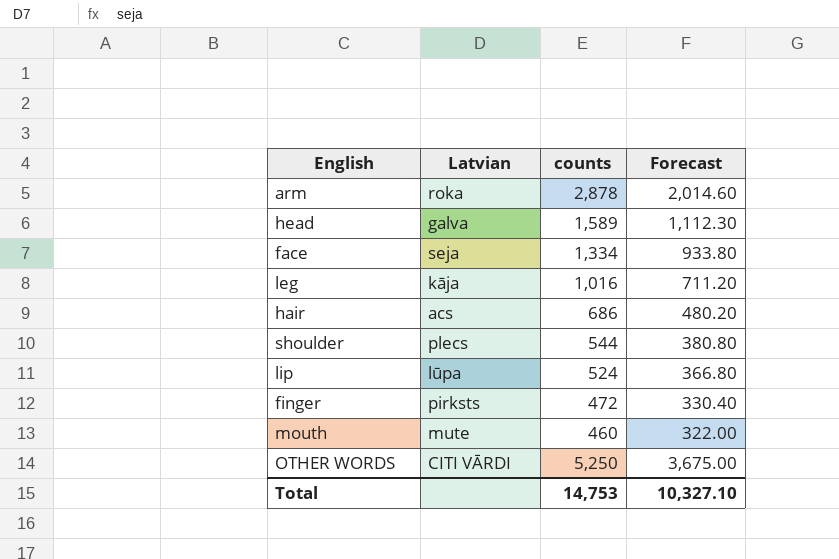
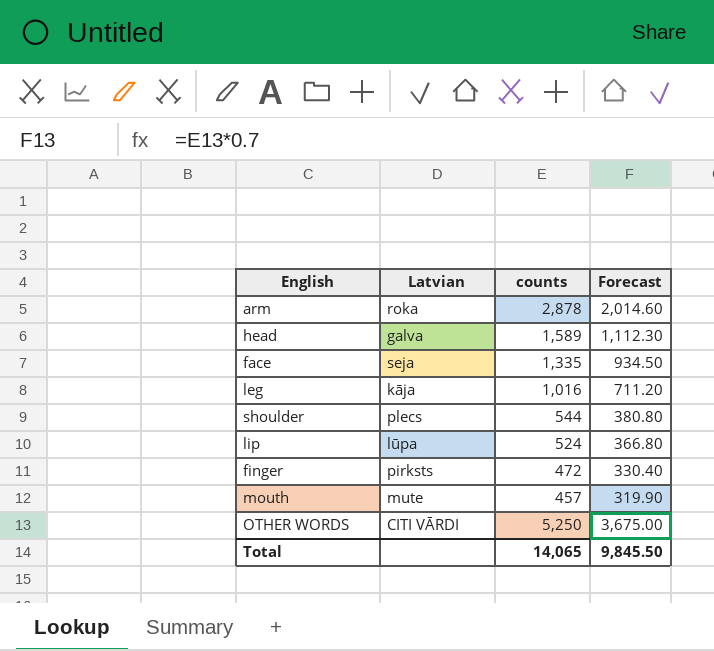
row hair: acs | 686 | 480.20 -> none
face | counts: 1,334 -> 1,335
face | Forecast: 933.80 -> 934.50
mouth | counts: 460 -> 457
mouth | Forecast: 322.00 -> 319.90
Total | counts: 14,753 -> 14,065
Total | Forecast: 10,327.10 -> 9,845.50

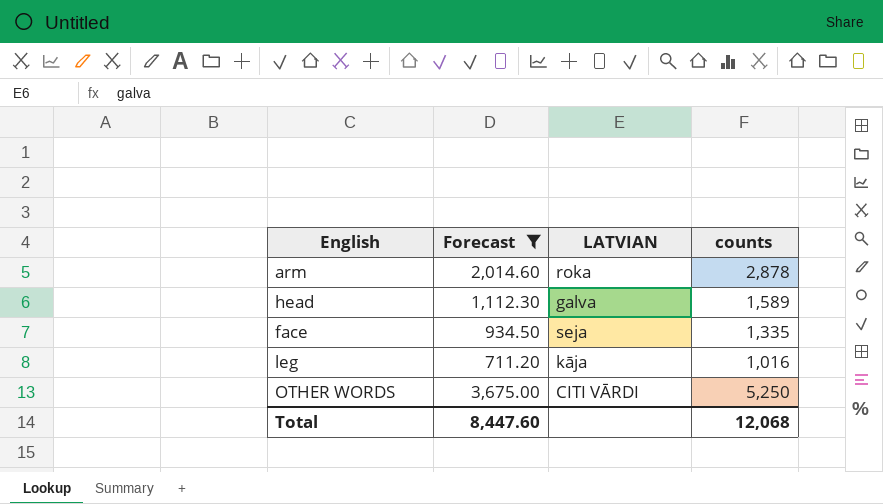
filter: none -> Forecast >= 711.20
column Forecast | position: 4 -> 2
column name: Latvian -> LATVIAN
Total | Forecast: 9,845.50 -> 8,447.60
Total | counts: 14,065 -> 12,068

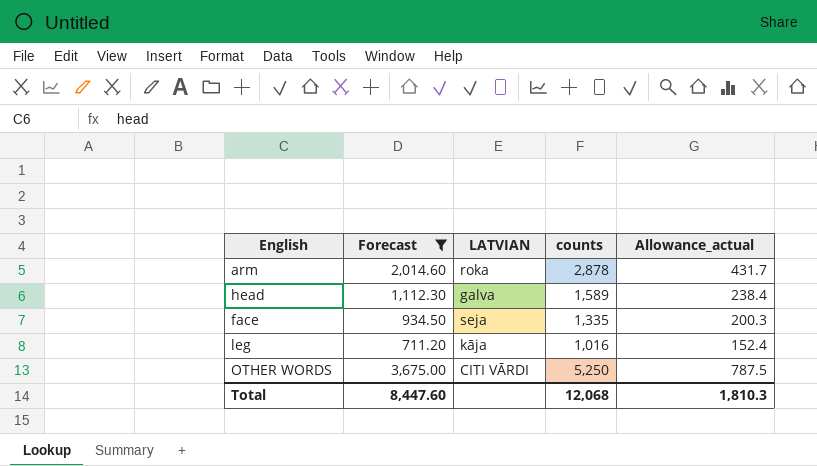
column Allowance_actual | formula: none -> [counts] * 0.15

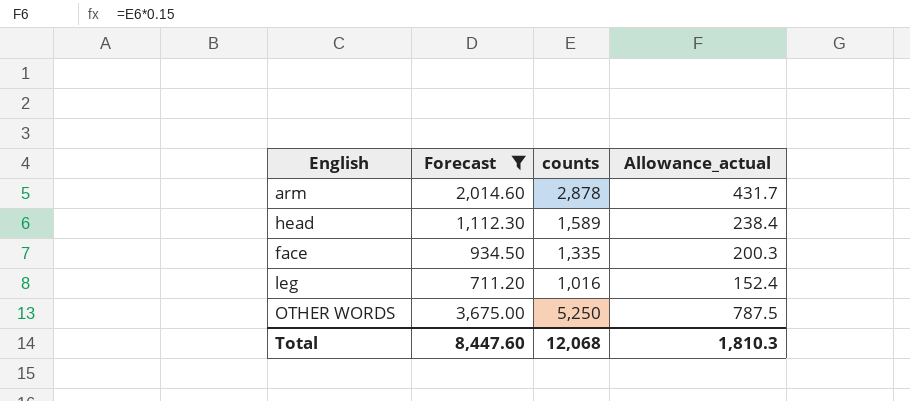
column LATVIAN | position: 3 -> none

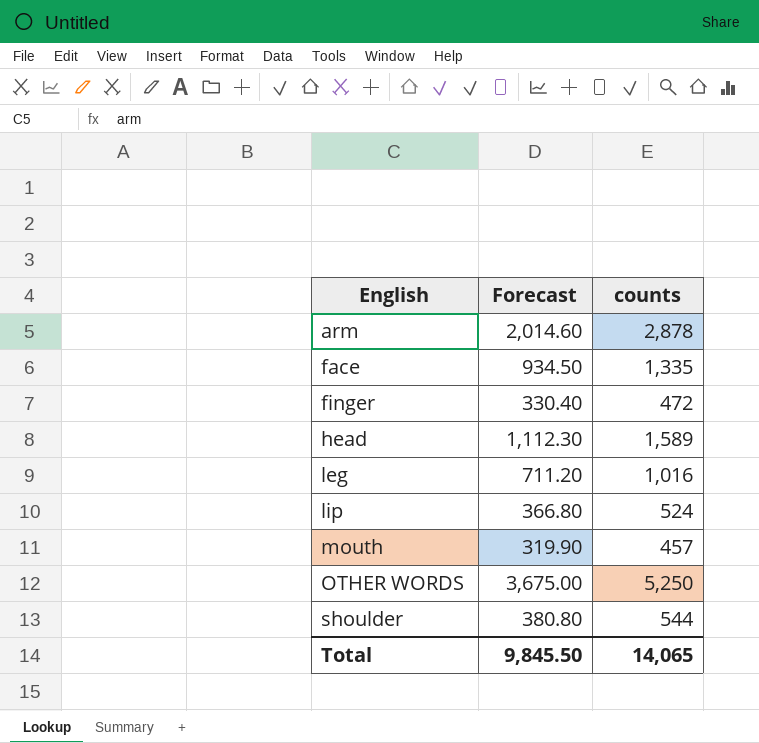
filter: Forecast >= 711.20 -> none
row order: none -> English ascending
column Allowance_actual | formula: [counts] * 0.15 -> none
Total | Forecast: 8,447.60 -> 9,845.50
Total | counts: 12,068 -> 14,065

